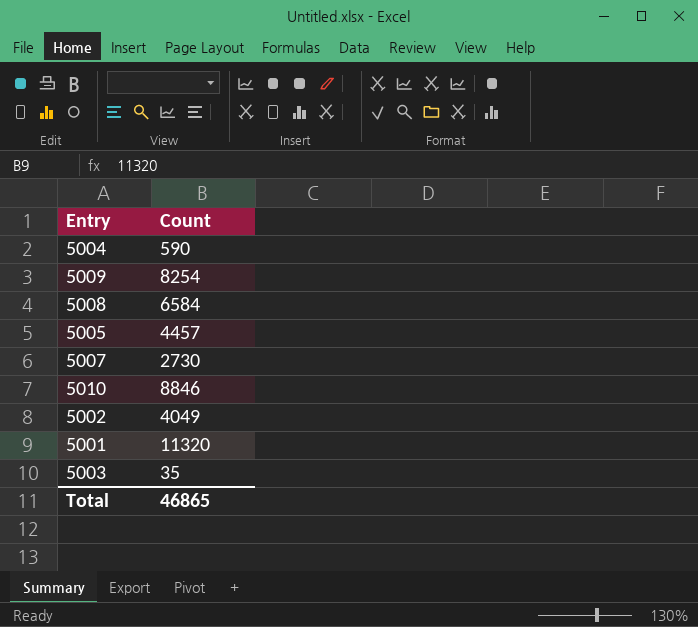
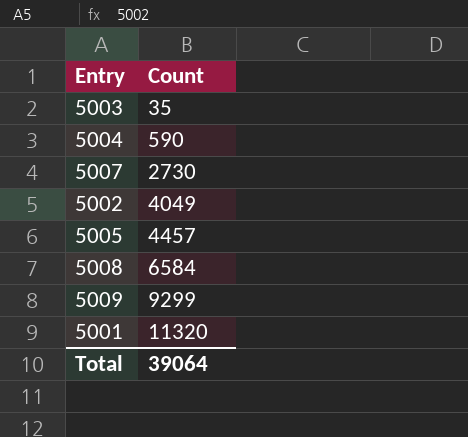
row order: none -> Count ascending
row 5010: 8846 -> none
5009 | Count: 8254 -> 9299
Total | Count: 46865 -> 39064

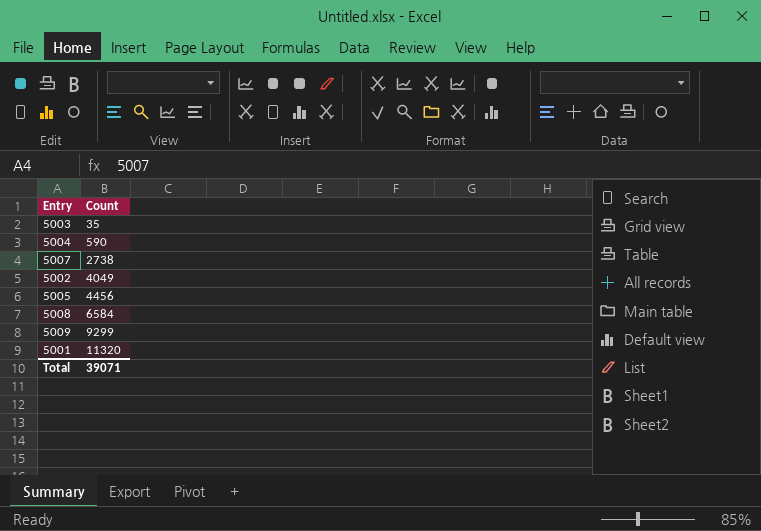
5007 | Count: 2730 -> 2738
5005 | Count: 4457 -> 4456
Total | Count: 39064 -> 39071

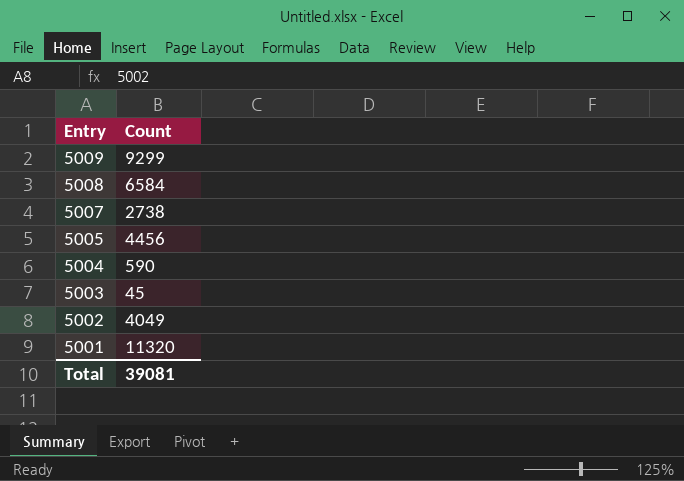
row order: Count ascending -> Entry descending
5003 | Count: 35 -> 45
Total | Count: 39071 -> 39081

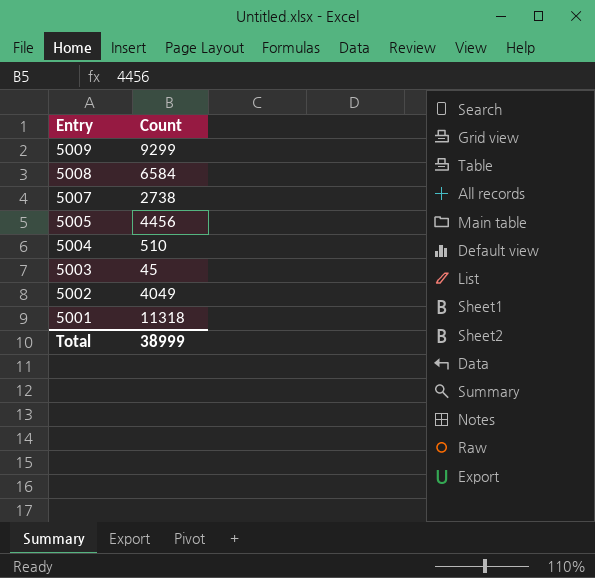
5004 | Count: 590 -> 510
5001 | Count: 11320 -> 11318
Total | Count: 39081 -> 38999

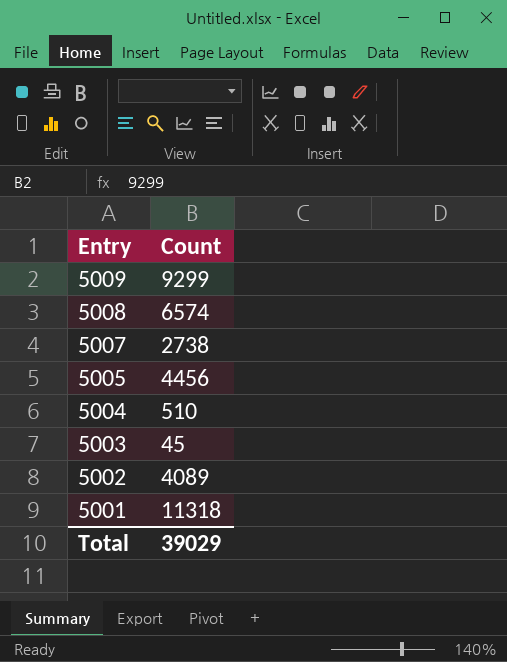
5008 | Count: 6584 -> 6574
5002 | Count: 4049 -> 4089
Total | Count: 38999 -> 39029

